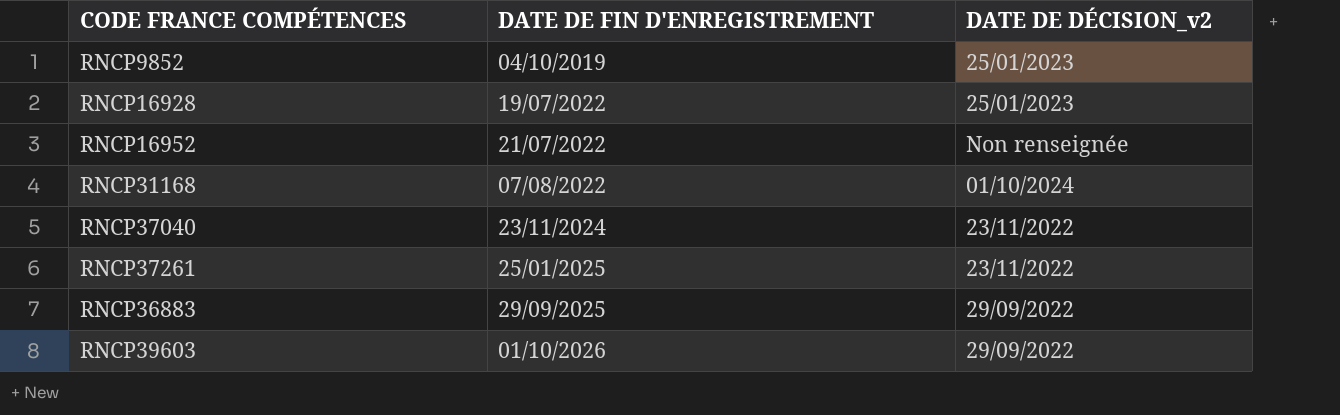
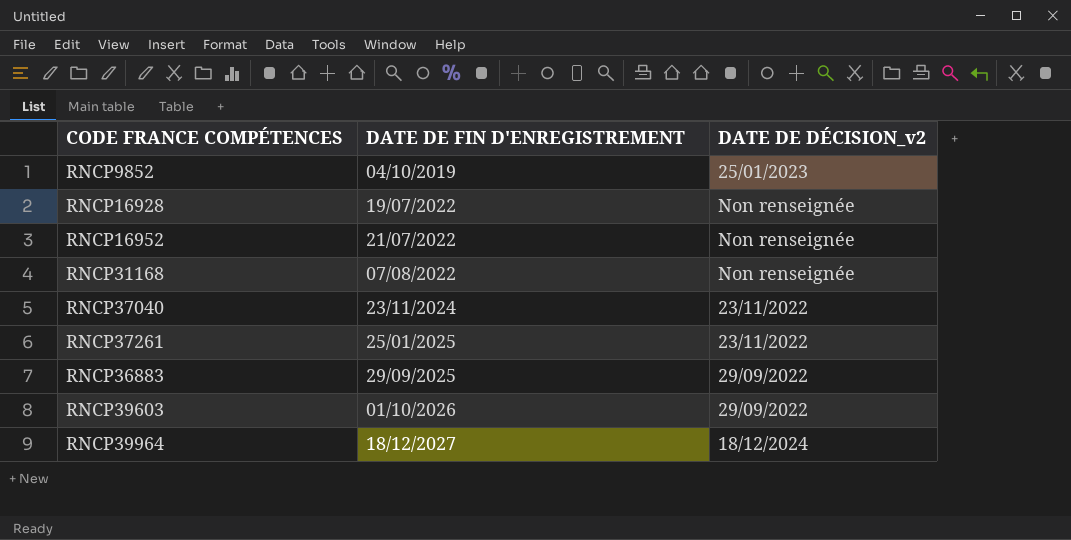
RNCP16928 | DATE DE DÉCISION_v2: 25/01/2023 -> Non renseignée
RNCP31168 | DATE DE DÉCISION_v2: 01/10/2024 -> Non renseignée
row RNCP39964: none -> 18/12/2027 | 18/12/2024

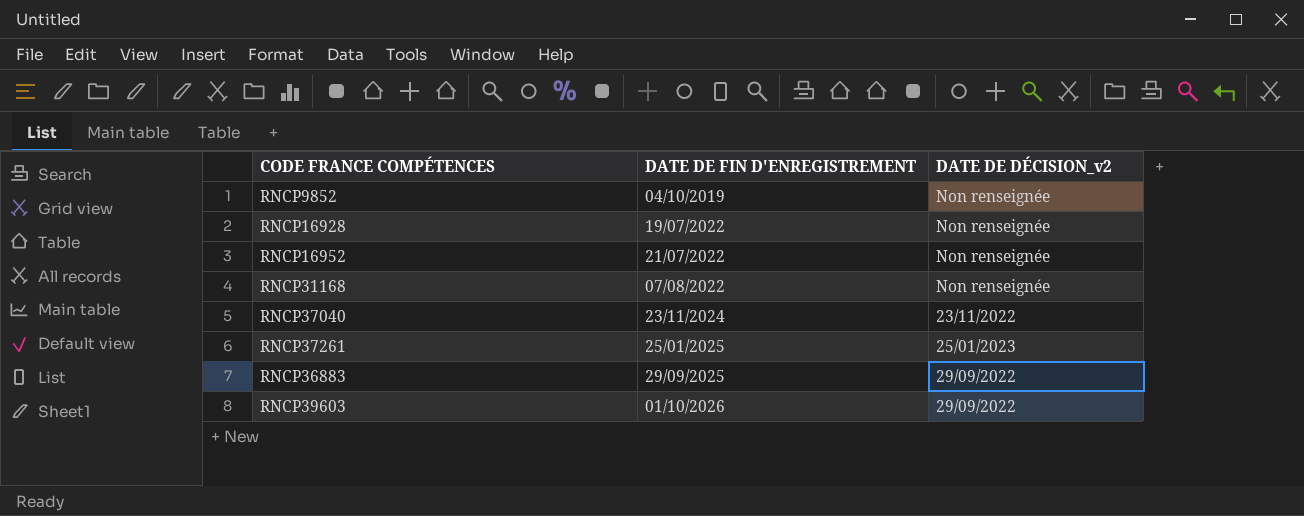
row RNCP39964: 18/12/2027 | 18/12/2024 -> none
RNCP9852 | DATE DE DÉCISION_v2: 25/01/2023 -> Non renseignée
RNCP37261 | DATE DE DÉCISION_v2: 23/11/2022 -> 25/01/2023

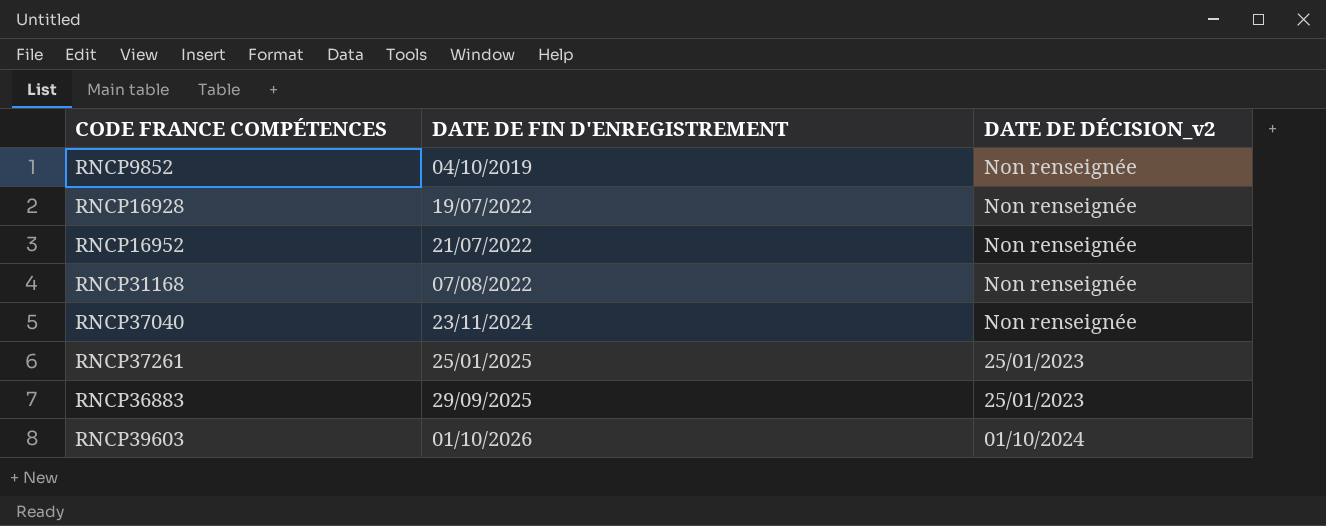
RNCP37040 | DATE DE DÉCISION_v2: 23/11/2022 -> Non renseignée
RNCP36883 | DATE DE DÉCISION_v2: 29/09/2022 -> 25/01/2023
RNCP39603 | DATE DE DÉCISION_v2: 29/09/2022 -> 01/10/2024

